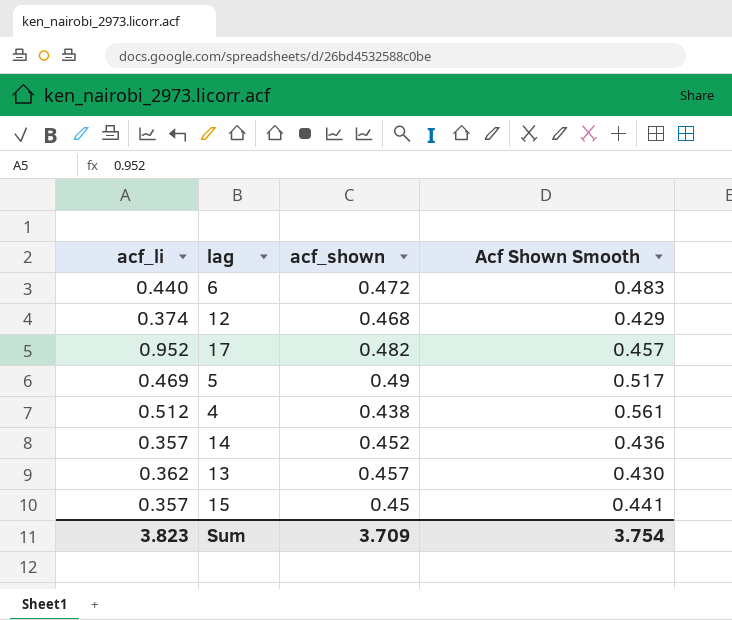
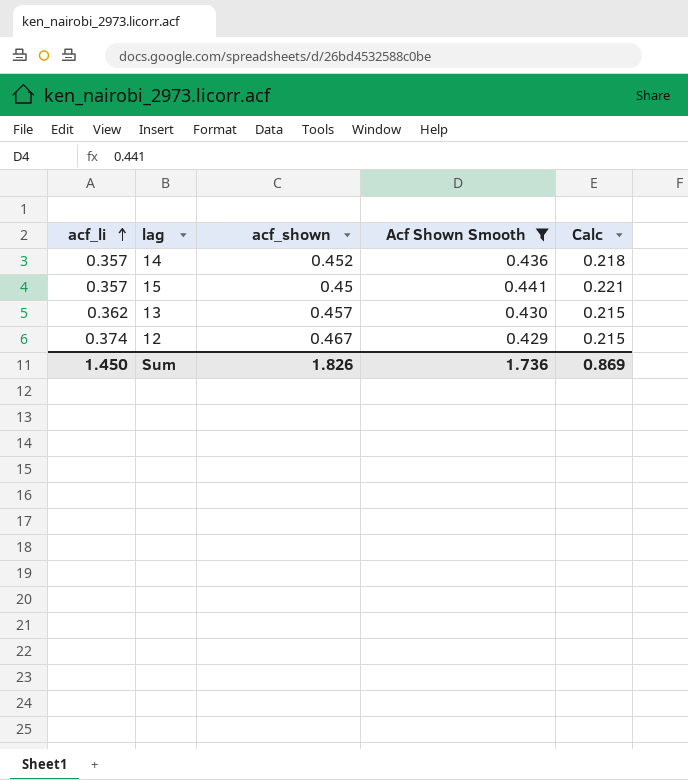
filter: none -> Acf Shown Smooth <= 0.441
row order: none -> acf_li ascending
column Calc | formula: none -> [Acf Shown Smooth] * 0.5
12 | acf_shown: 0.468 -> 0.467
Sum | acf_li: 3.823 -> 1.450
Sum | acf_shown: 3.709 -> 1.826
Sum | Acf Shown Smooth: 3.754 -> 1.736

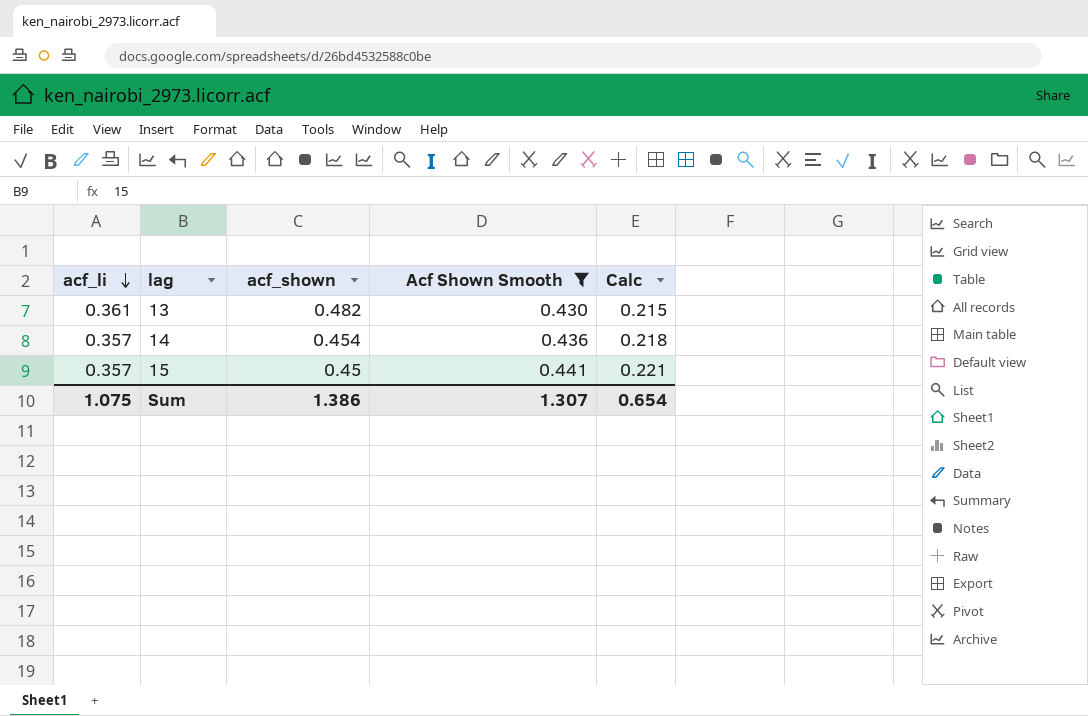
row order: acf_li ascending -> acf_li descending
row 12: 0.374 | 0.467 | 0.429 | 0.215 -> none
13 | acf_li: 0.362 -> 0.361
13 | acf_shown: 0.457 -> 0.482
14 | acf_shown: 0.452 -> 0.454
Sum | acf_li: 1.450 -> 1.075
Sum | acf_shown: 1.826 -> 1.386
Sum | Acf Shown Smooth: 1.736 -> 1.307
Sum | Calc: 0.869 -> 0.654

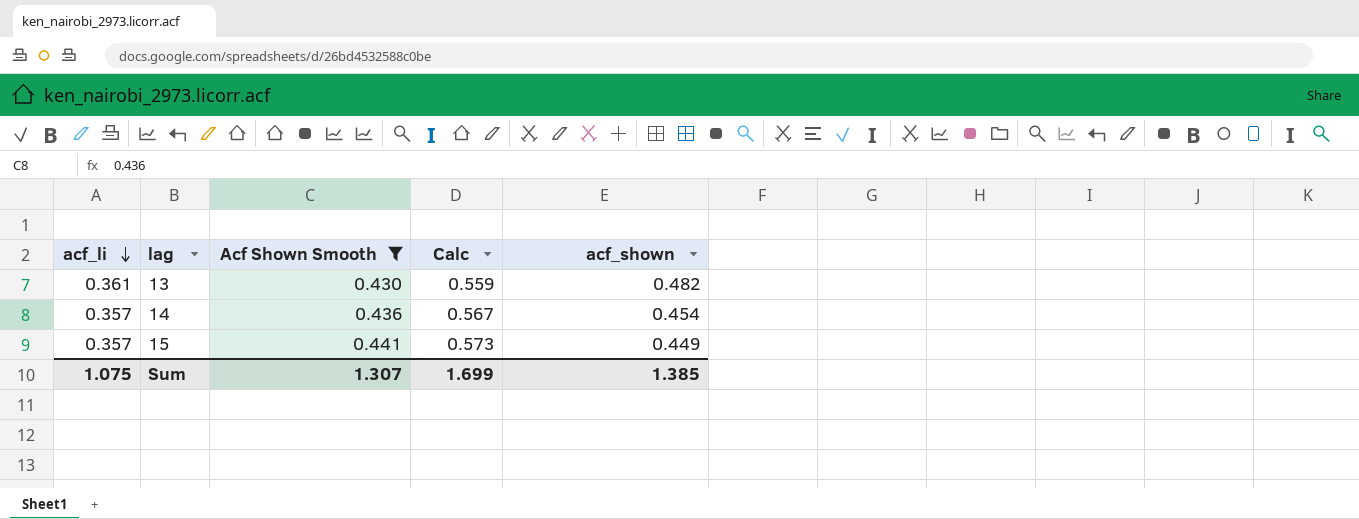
column Calc | formula: [Acf Shown Smooth] * 0.5 -> [Acf Shown Smooth] * 1.3
column acf_shown | position: 3 -> 5
15 | acf_shown: 0.45 -> 0.449
Sum | Calc: 0.654 -> 1.699
Sum | acf_shown: 1.386 -> 1.385

